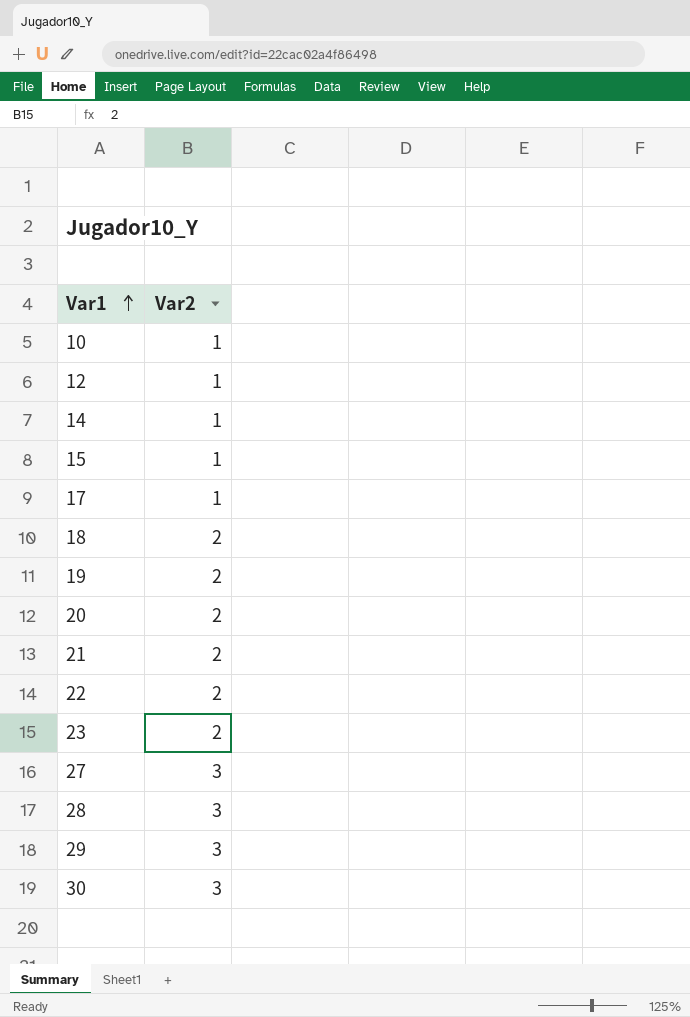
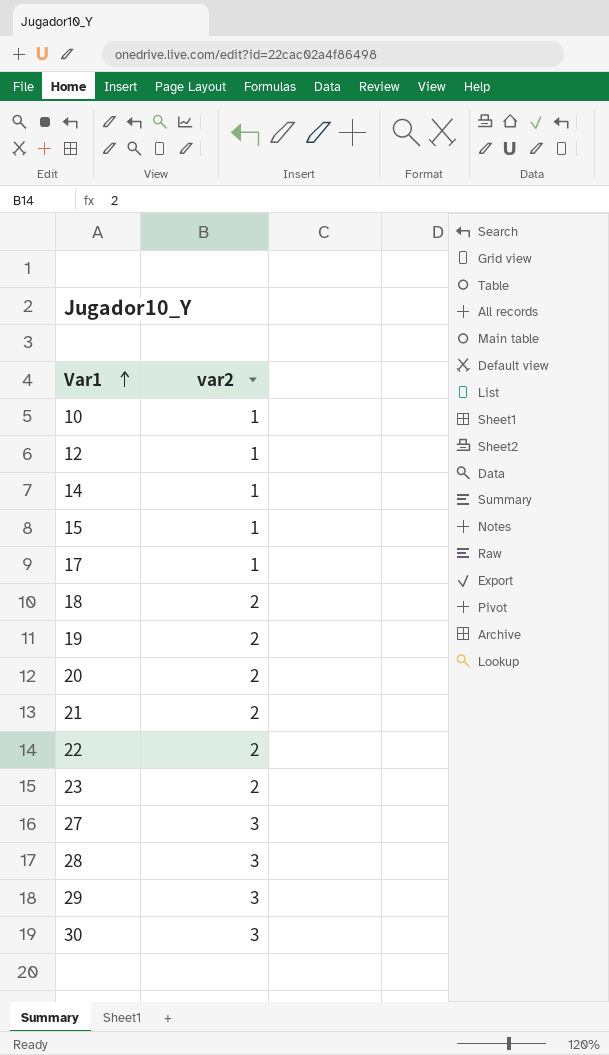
column name: Var2 -> var2

